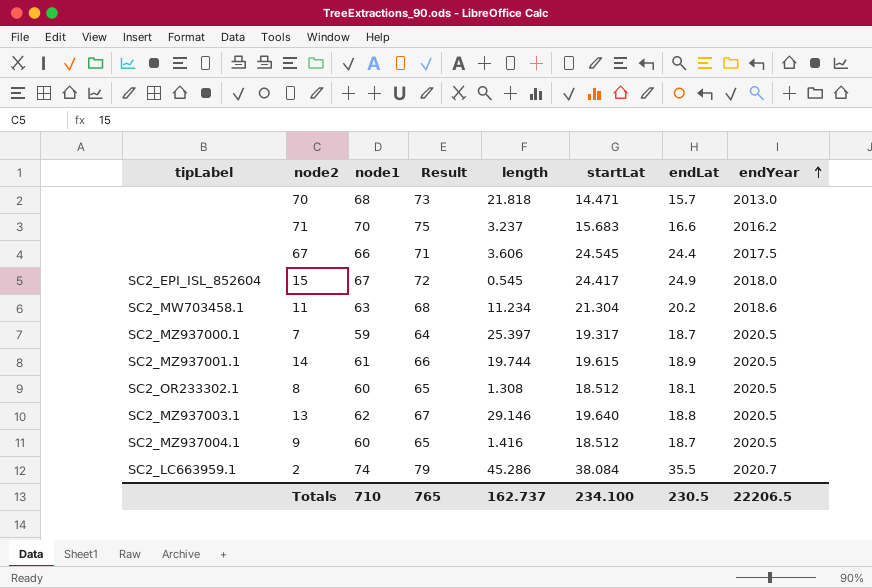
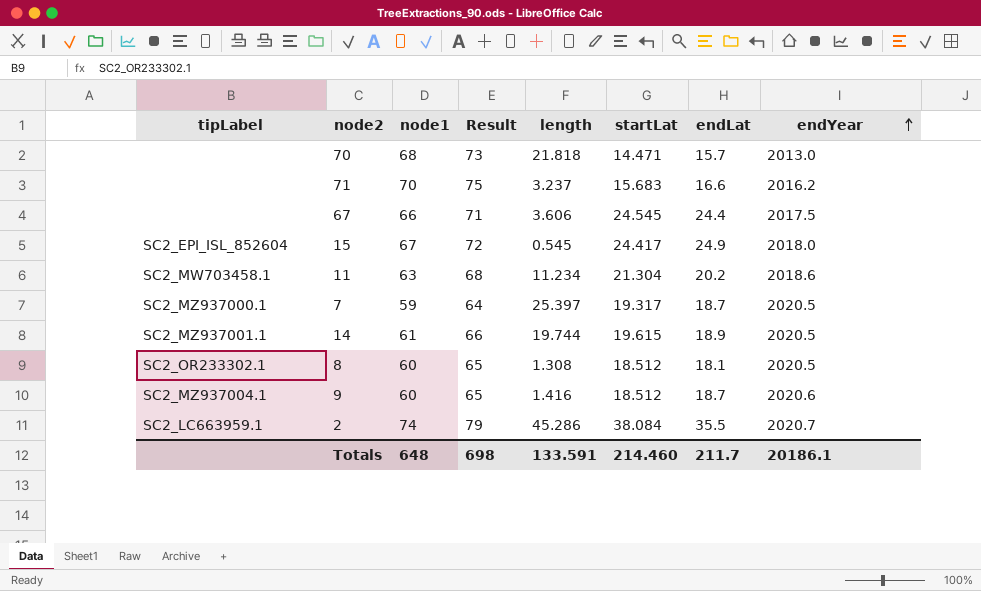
row 13: SC2_MZ937003.1 | 62 | 67 | 29.146 | 19.640 | 18.8 | 2020.5 -> none
9 | endYear: 2020.5 -> 2020.6
Totals | node1: 710 -> 648
Totals | Result: 765 -> 698
Totals | length: 162.737 -> 133.591
Totals | startLat: 234.100 -> 214.460
Totals | endLat: 230.5 -> 211.7
Totals | endYear: 22206.5 -> 20186.1

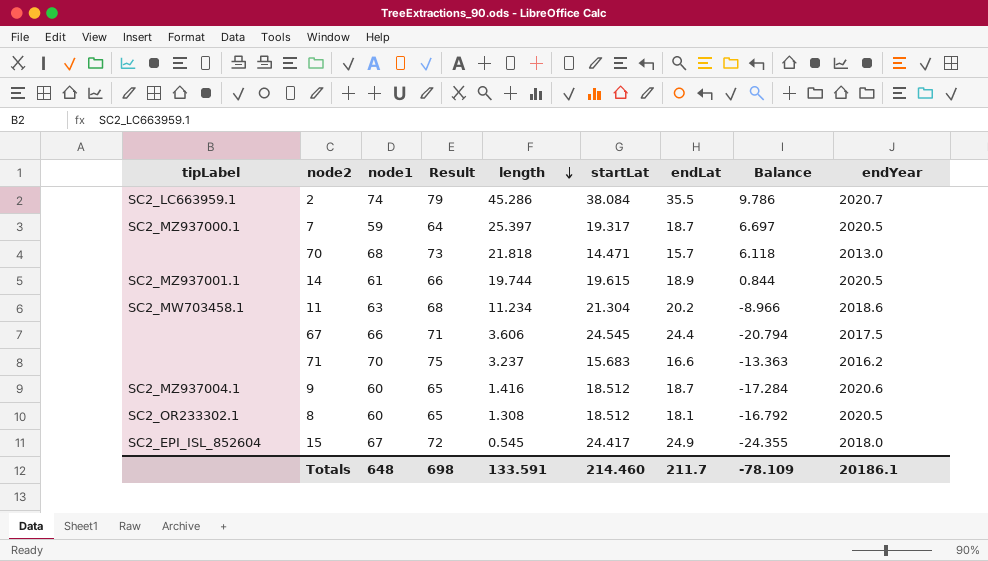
row order: endYear ascending -> length descending
column Balance | formula: none -> [length] - [endLat]

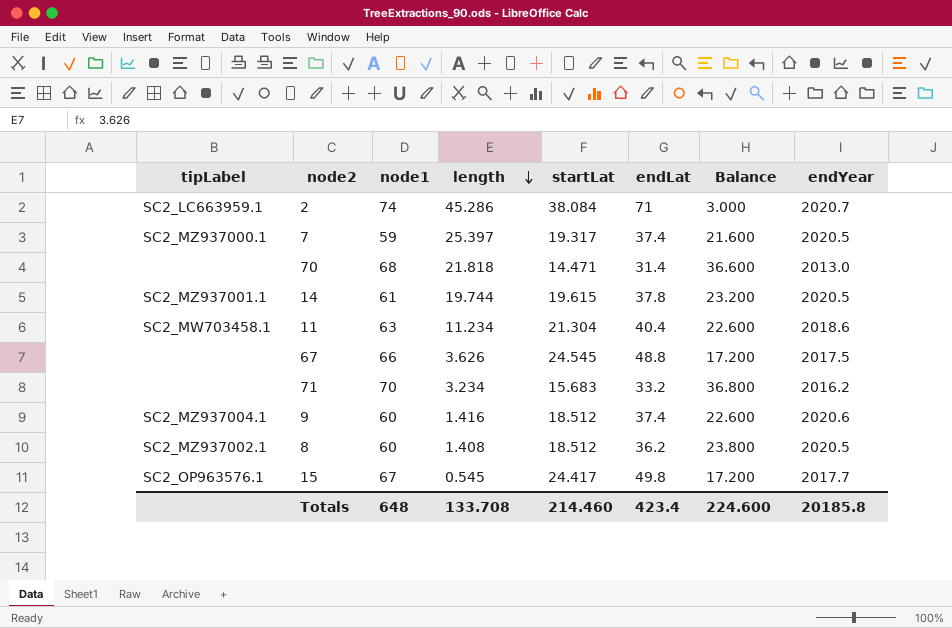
column Result | formula: [node1] + 5 -> none
column Balance | formula: [length] - [endLat] -> [node1] - [endLat]
2 | endLat: 35.5 -> 71
7 | endLat: 18.7 -> 37.4
70 | endLat: 15.7 -> 31.4
14 | endLat: 18.9 -> 37.8
11 | endLat: 20.2 -> 40.4
67 | length: 3.606 -> 3.626
67 | endLat: 24.4 -> 48.8
71 | length: 3.237 -> 3.234
71 | endLat: 16.6 -> 33.2
9 | endLat: 18.7 -> 37.4
8 | tipLabel: SC2_OR233302.1 -> SC2_MZ937002.1
8 | length: 1.308 -> 1.408
8 | endLat: 18.1 -> 36.2
15 | tipLabel: SC2_EPI_ISL_852604 -> SC2_OP963576.1
15 | endLat: 24.9 -> 49.8
15 | endYear: 2018.0 -> 2017.7
Totals | length: 133.591 -> 133.708
Totals | endLat: 211.7 -> 423.4
Totals | Balance: -78.109 -> 224.600
Totals | endYear: 20186.1 -> 20185.8

